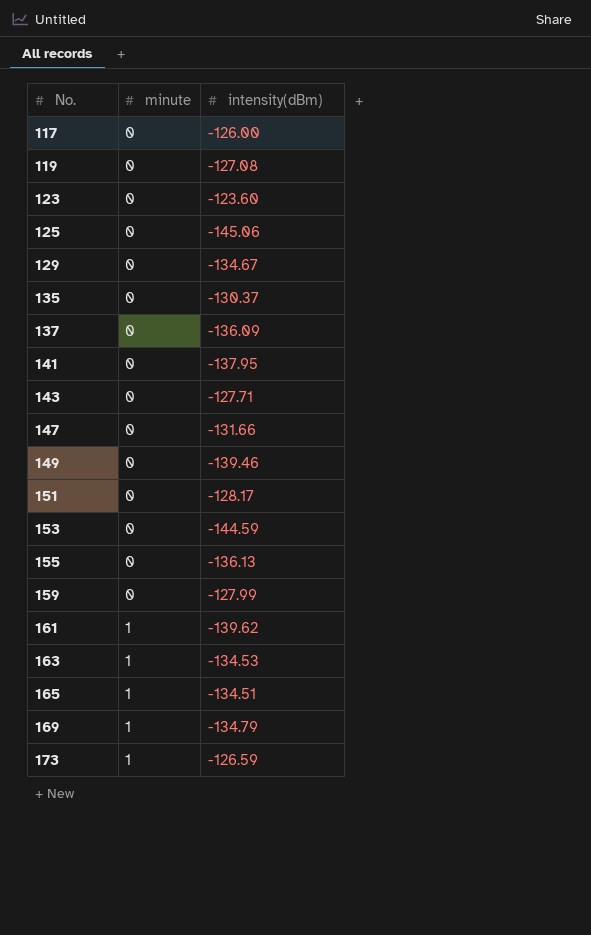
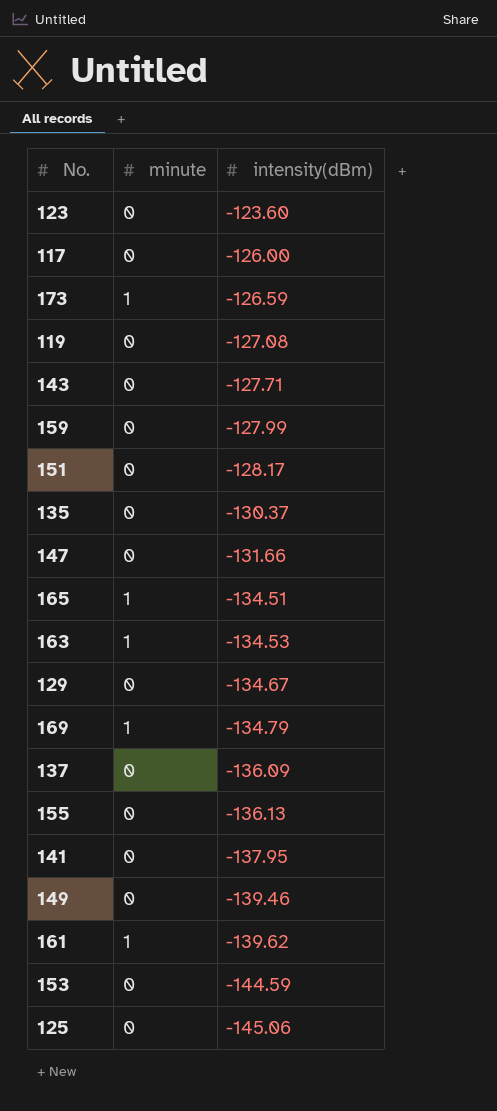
row order: No. ascending -> intensity(dBm) descending

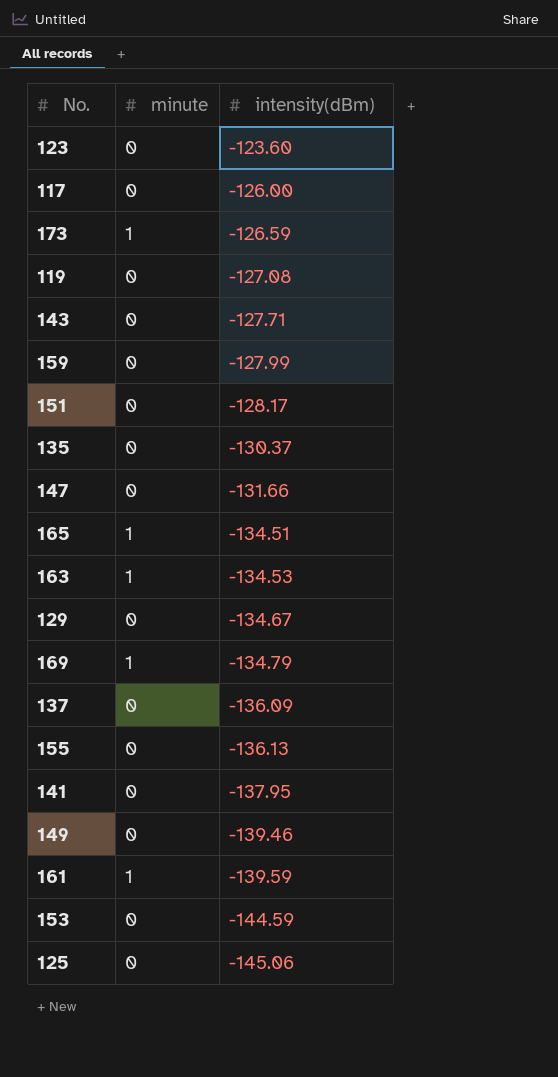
161 | intensity(dBm): -139.62 -> -139.59

